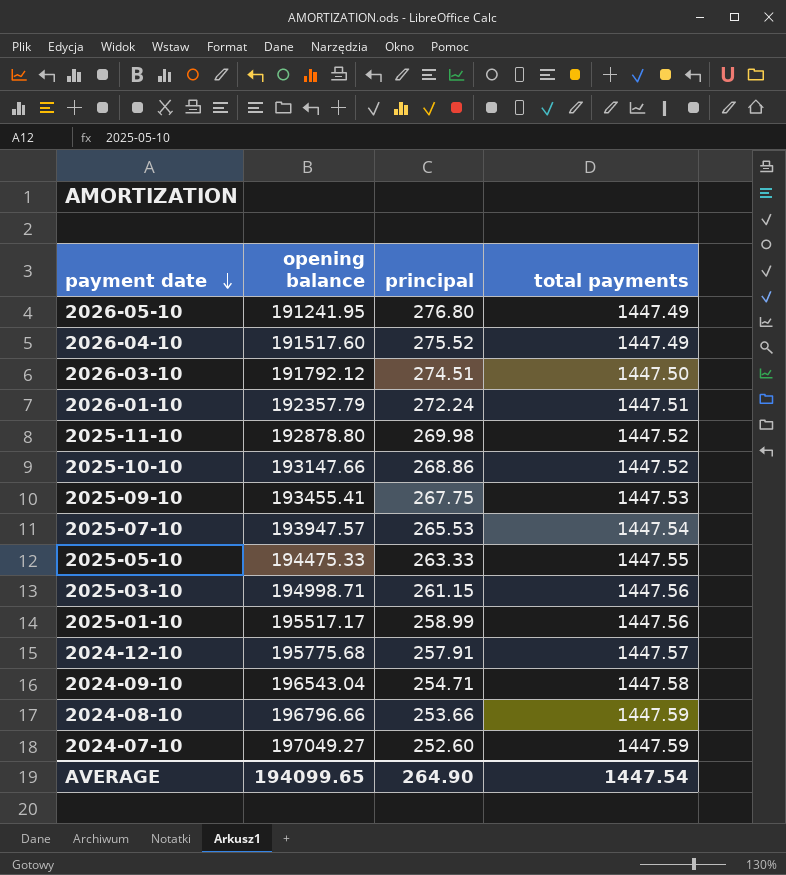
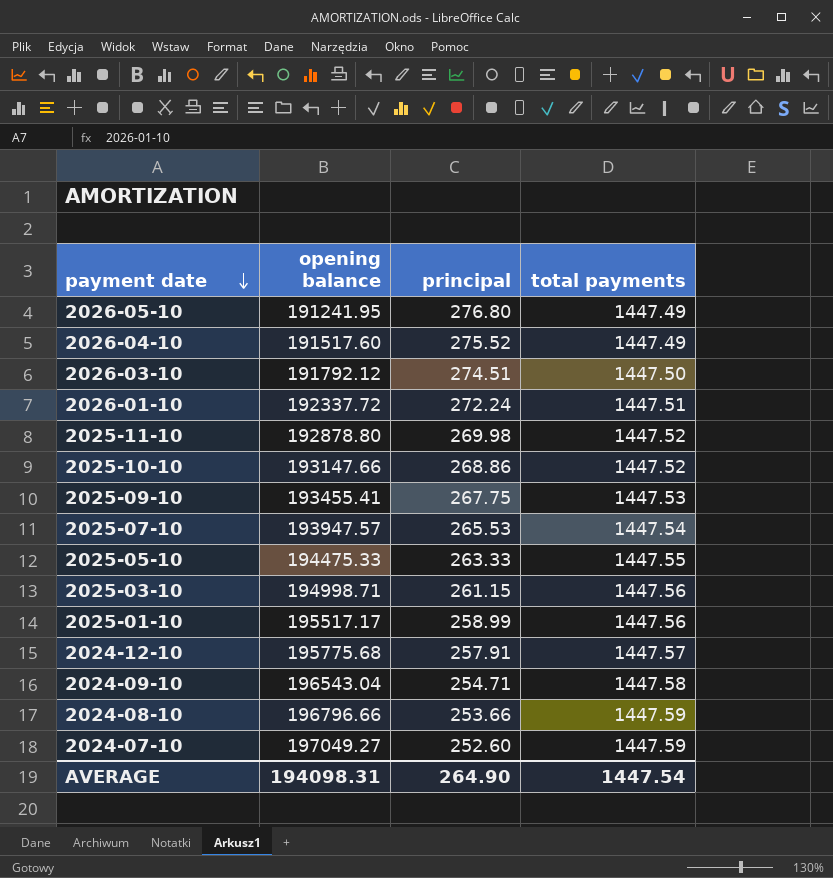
2026-01-10 | opening balance: 192357.79 -> 192337.72
AVERAGE | opening balance: 194099.65 -> 194098.31

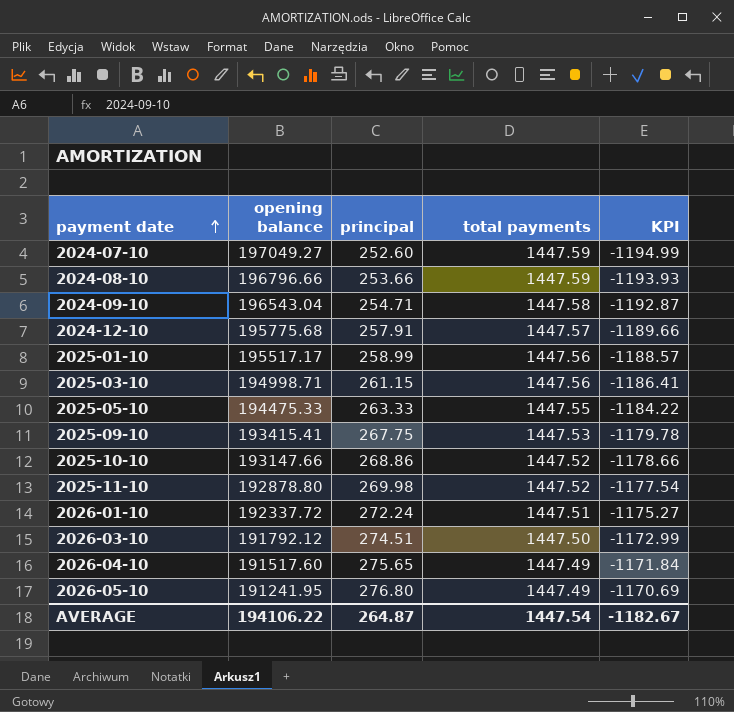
row order: payment date descending -> payment date ascending
column KPI | formula: none -> [principal] - [total payments]
row 2025-07-10: 193947.57 | 265.53 | 1447.54 -> none
2025-09-10 | opening balance: 193455.41 -> 193415.41
2026-04-10 | principal: 275.52 -> 275.65
AVERAGE | opening balance: 194098.31 -> 194106.22
AVERAGE | principal: 264.90 -> 264.87

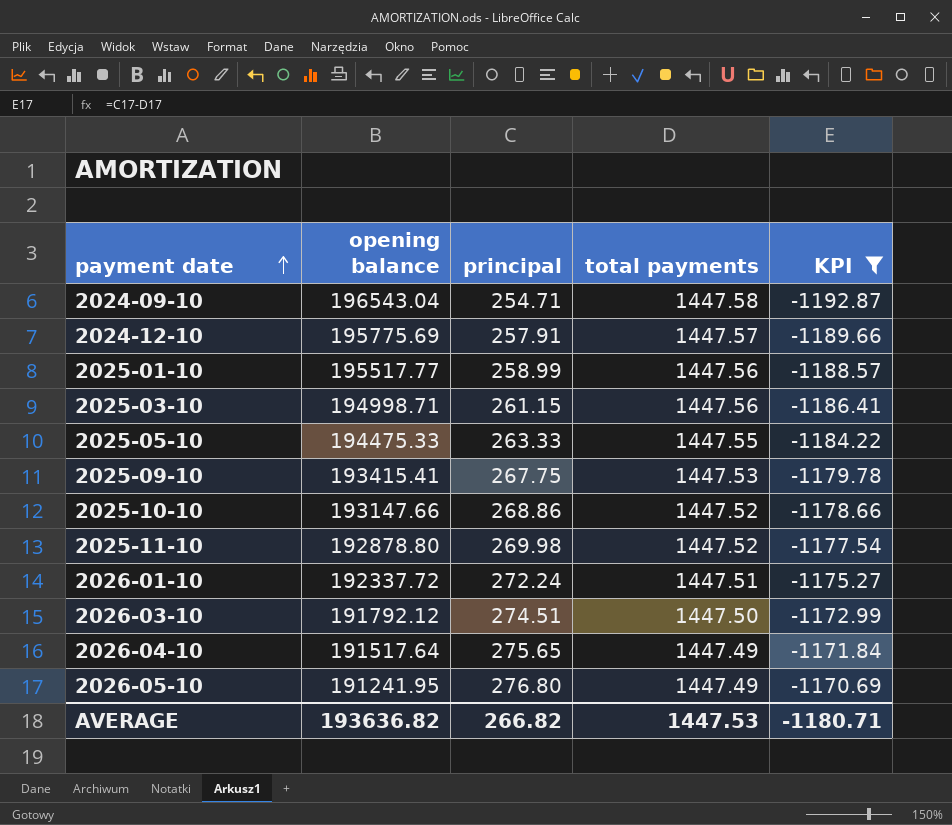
filter: none -> KPI >= -1192.87
2024-12-10 | opening balance: 195775.68 -> 195775.69
2025-01-10 | opening balance: 195517.17 -> 195517.77
2026-04-10 | opening balance: 191517.60 -> 191517.64
AVERAGE | opening balance: 194106.22 -> 193636.82
AVERAGE | principal: 264.87 -> 266.82
AVERAGE | total payments: 1447.54 -> 1447.53
AVERAGE | KPI: -1182.67 -> -1180.71

